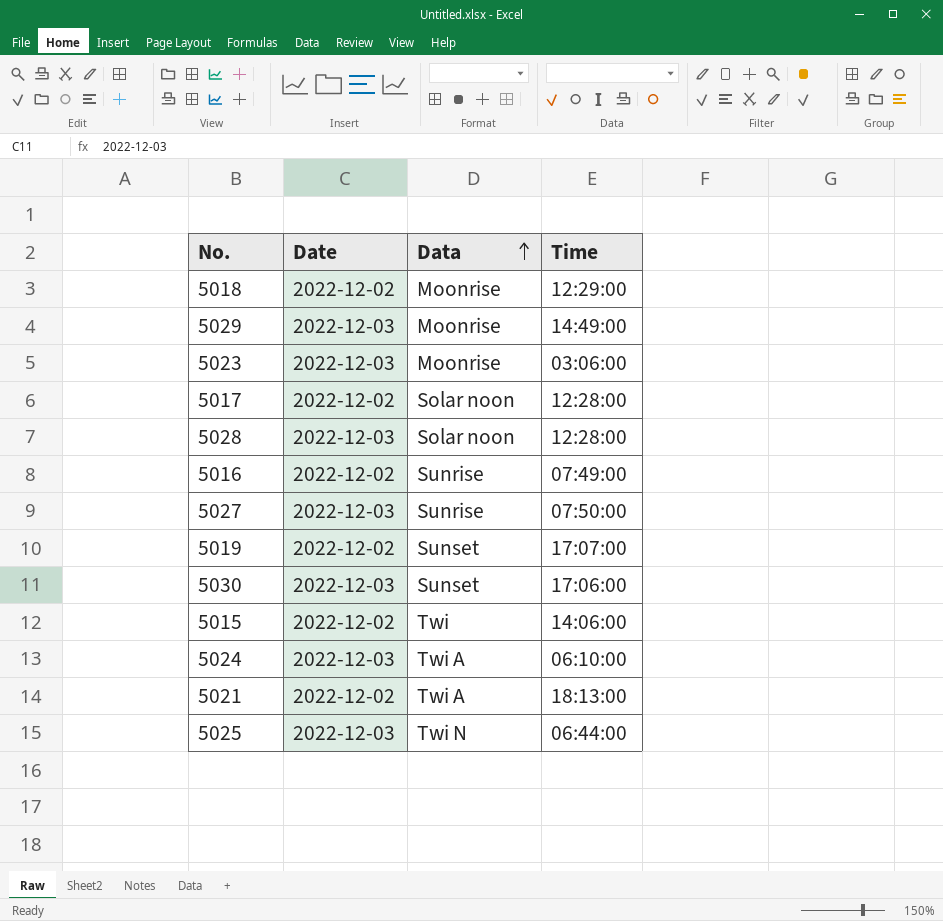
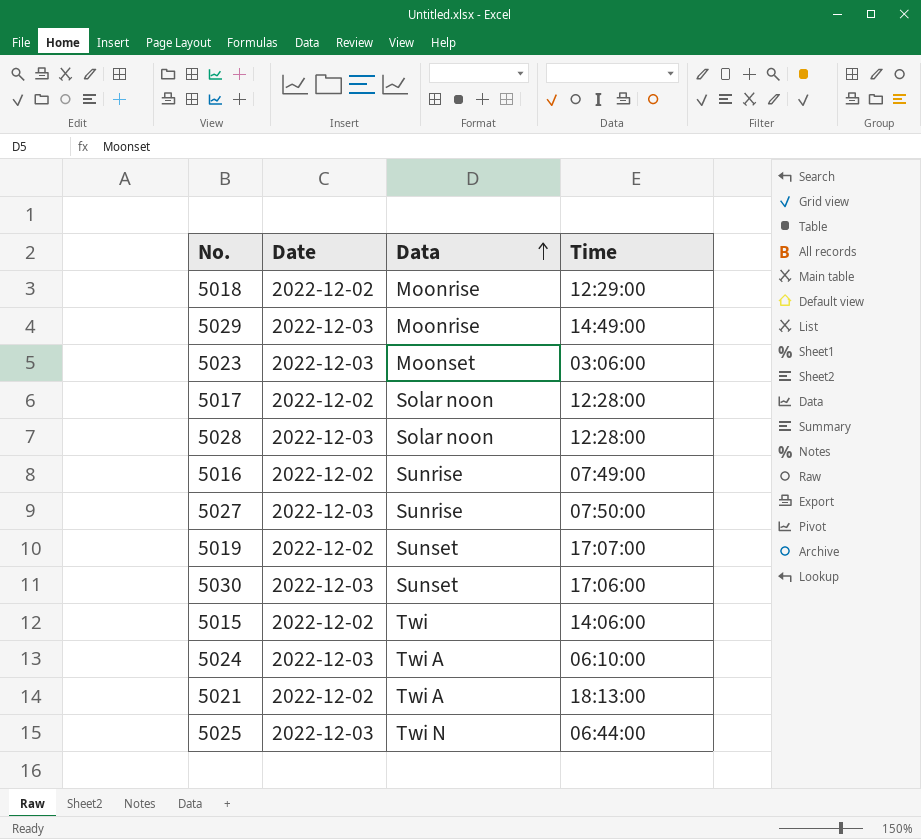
5023 | Data: Moonrise -> Moonset

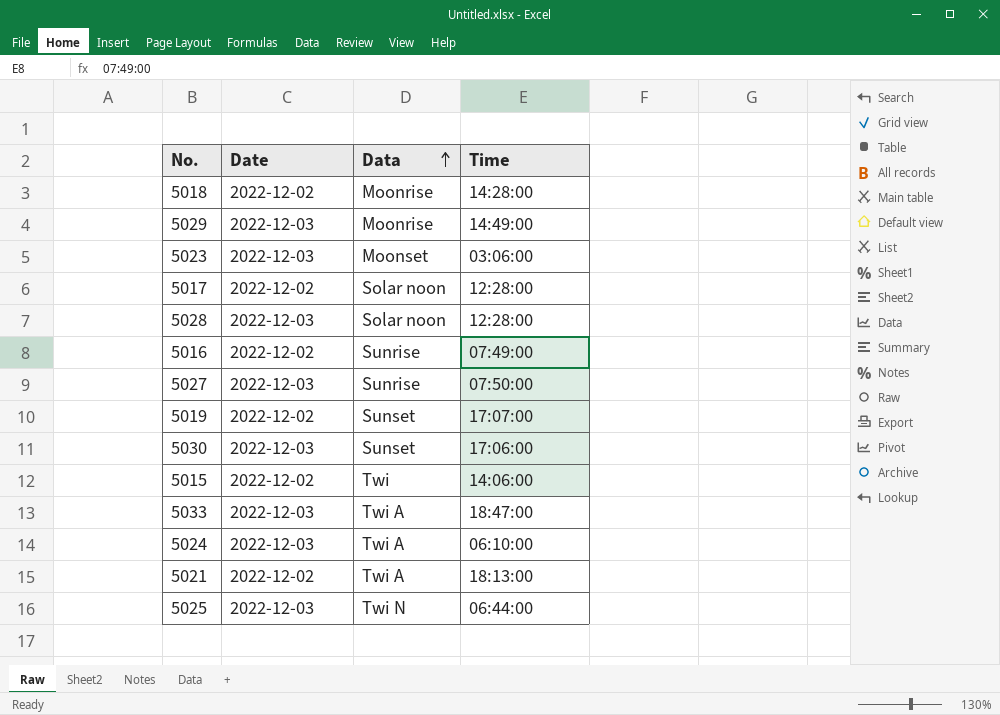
5018 | Time: 12:29:00 -> 14:28:00
row 5033: none -> 2022-12-03 | Twi A | 18:47:00

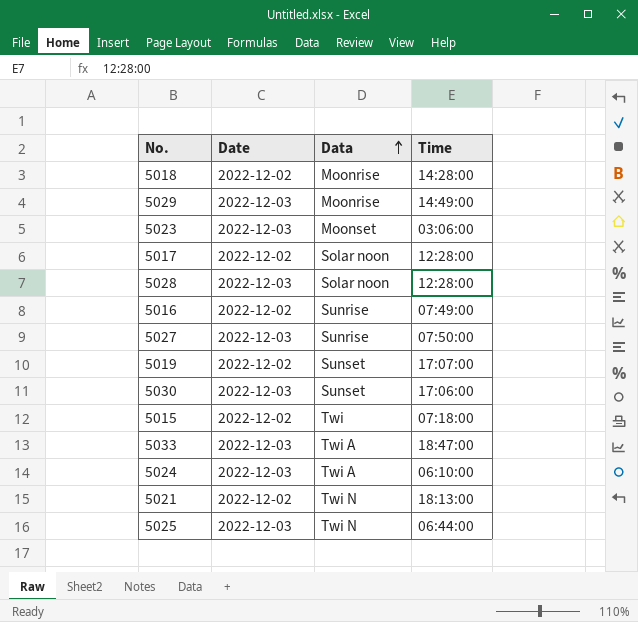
5015 | Time: 14:06:00 -> 07:18:00
5021 | Data: Twi A -> Twi N

